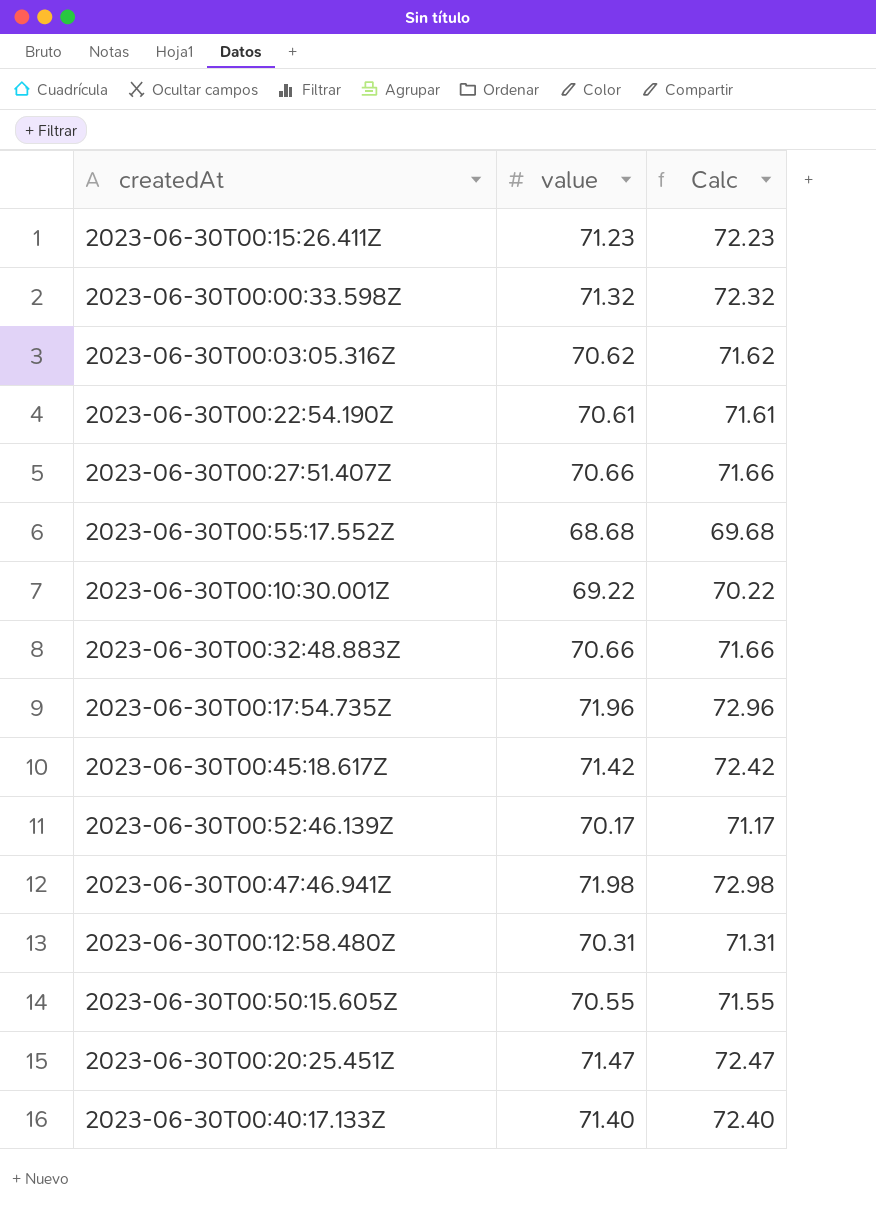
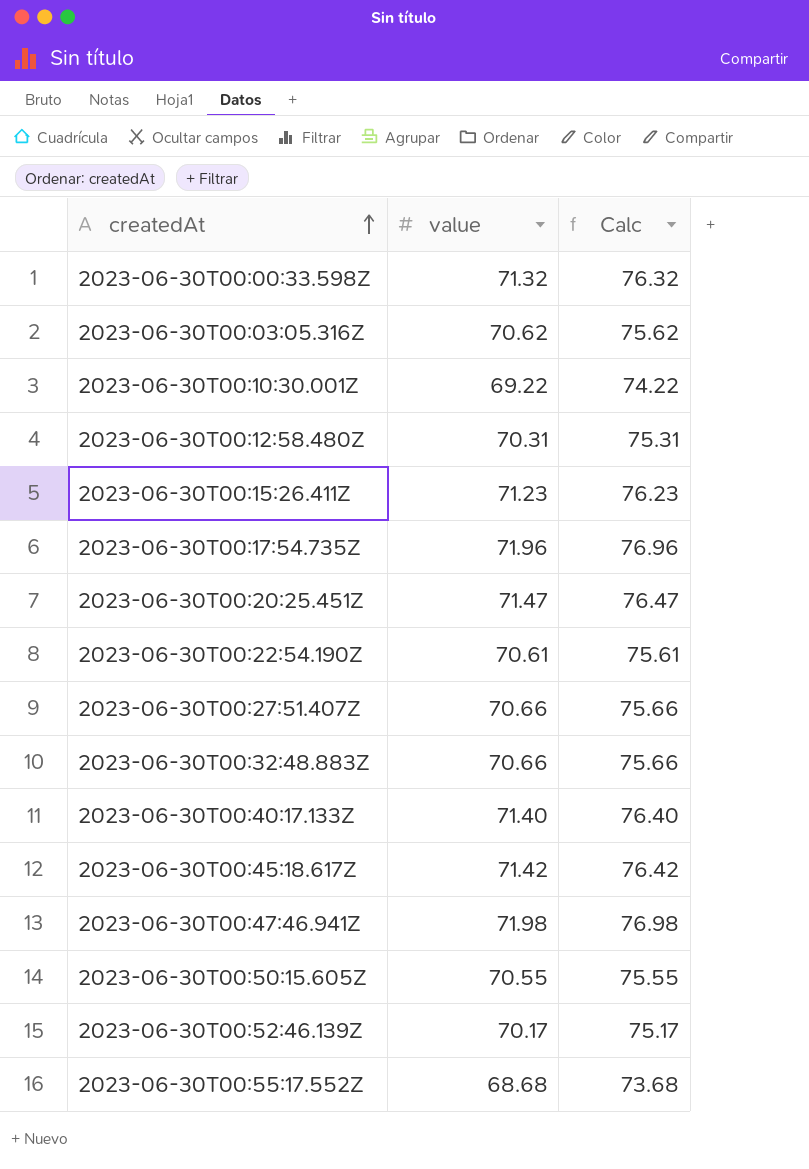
row order: none -> createdAt ascending
column Calc | formula: [value] + 1 -> [value] + 5

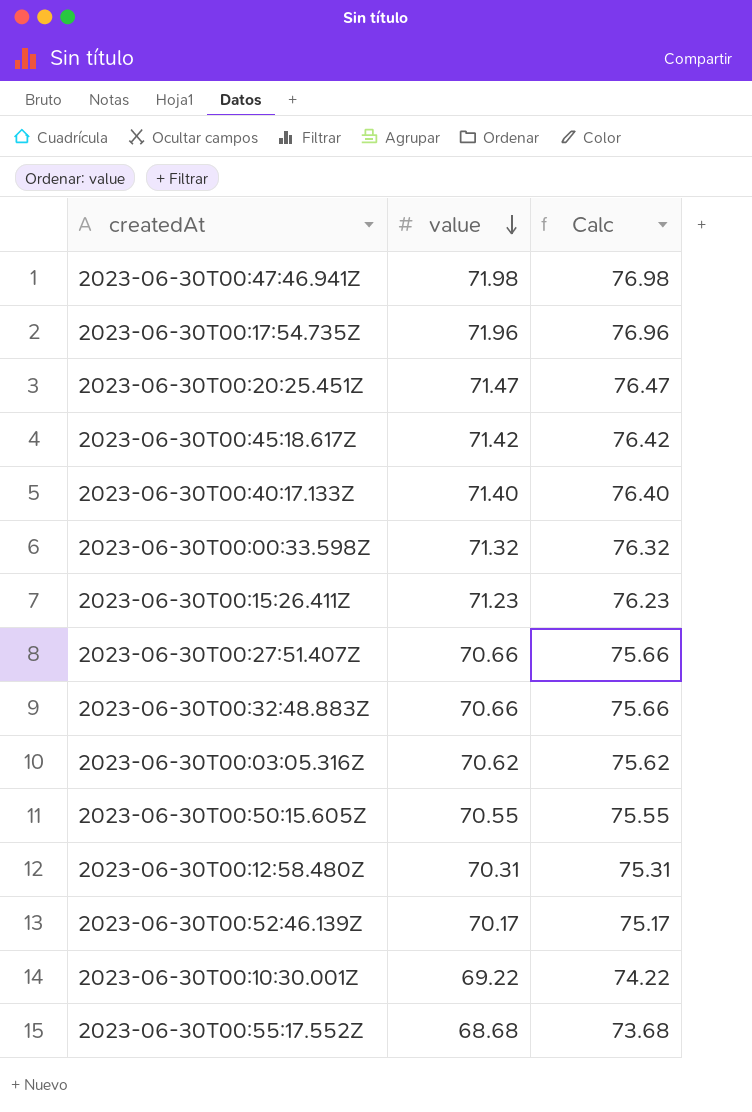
row order: createdAt ascending -> value descending
row 2023-06-30T00:22:54.190Z: 70.61 | 75.61 -> none

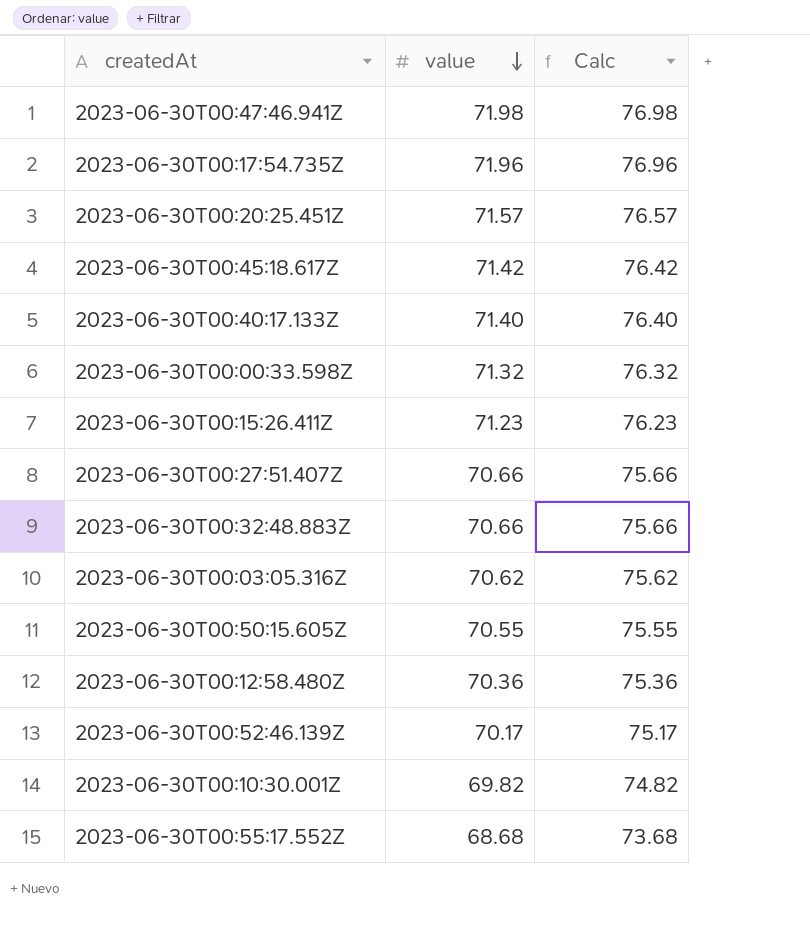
2023-06-30T00:20:25.451Z | value: 71.47 -> 71.57
2023-06-30T00:20:25.451Z | Calc: 76.47 -> 76.57
2023-06-30T00:12:58.480Z | value: 70.31 -> 70.36
2023-06-30T00:12:58.480Z | Calc: 75.31 -> 75.36
2023-06-30T00:10:30.001Z | value: 69.22 -> 69.82
2023-06-30T00:10:30.001Z | Calc: 74.22 -> 74.82

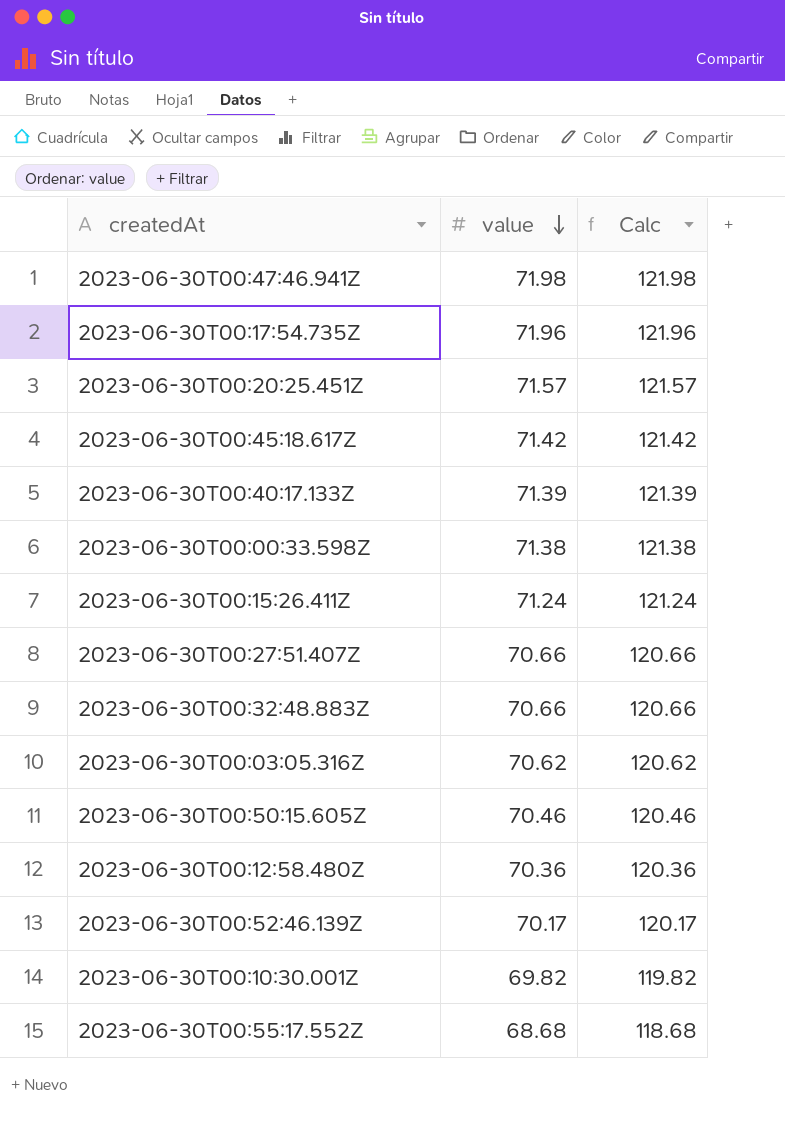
column Calc | formula: [value] + 5 -> [value] + 50
2023-06-30T00:40:17.133Z | value: 71.40 -> 71.39
2023-06-30T00:00:33.598Z | value: 71.32 -> 71.38
2023-06-30T00:15:26.411Z | value: 71.23 -> 71.24
2023-06-30T00:50:15.605Z | value: 70.55 -> 70.46

